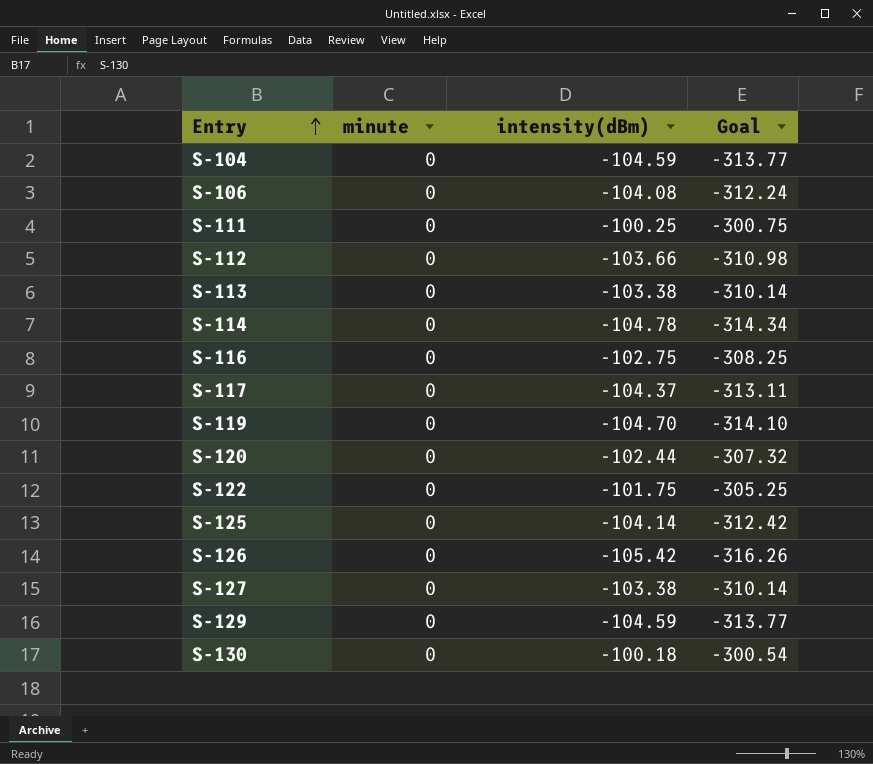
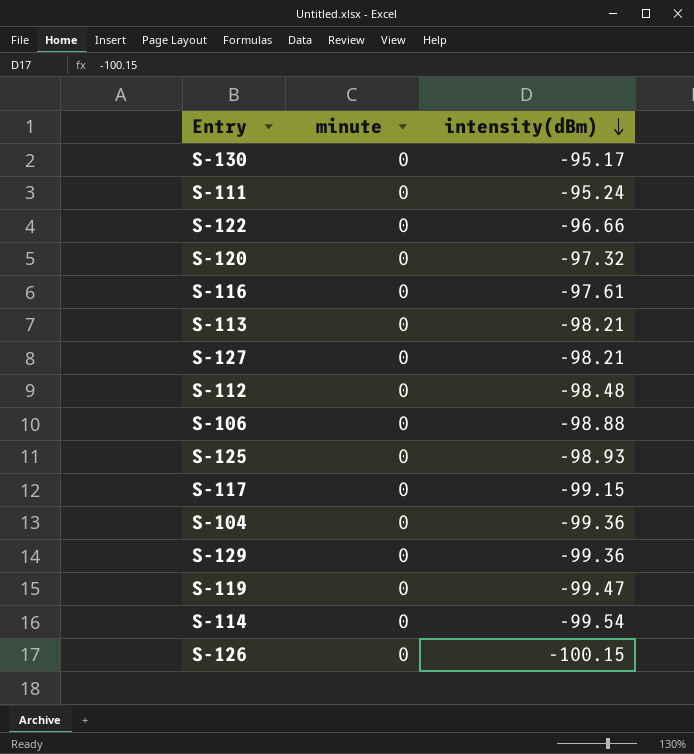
row order: Entry ascending -> intensity(dBm) descending
column Goal | formula: [intensity(dBm)] * 3 -> none
S-130 | intensity(dBm): -100.18 -> -95.17
S-111 | intensity(dBm): -100.25 -> -95.24
S-122 | intensity(dBm): -101.75 -> -96.66
S-120 | intensity(dBm): -102.44 -> -97.32
S-116 | intensity(dBm): -102.75 -> -97.61
S-113 | intensity(dBm): -103.38 -> -98.21
S-127 | intensity(dBm): -103.38 -> -98.21
S-112 | intensity(dBm): -103.66 -> -98.48
S-106 | intensity(dBm): -104.08 -> -98.88
S-125 | intensity(dBm): -104.14 -> -98.93
S-117 | intensity(dBm): -104.37 -> -99.15
S-104 | intensity(dBm): -104.59 -> -99.36
S-129 | intensity(dBm): -104.59 -> -99.36
S-119 | intensity(dBm): -104.70 -> -99.47
S-114 | intensity(dBm): -104.78 -> -99.54
S-126 | intensity(dBm): -105.42 -> -100.15

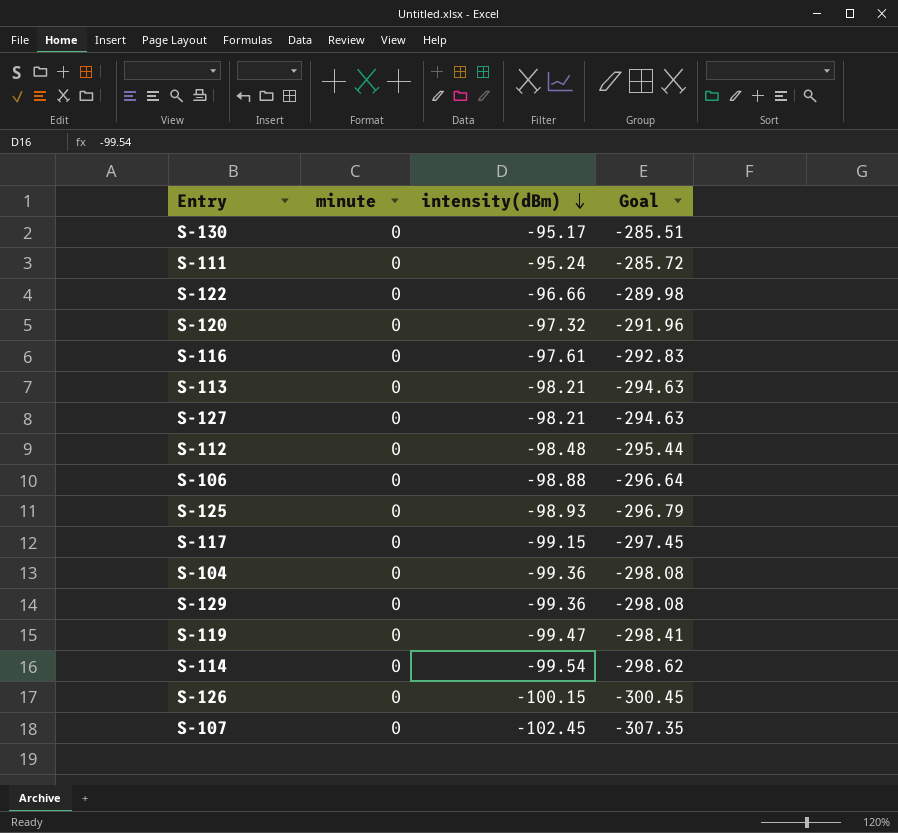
column Goal | formula: none -> [intensity(dBm)] * 3
row S-107: none -> 0 | -102.45 | -307.35

